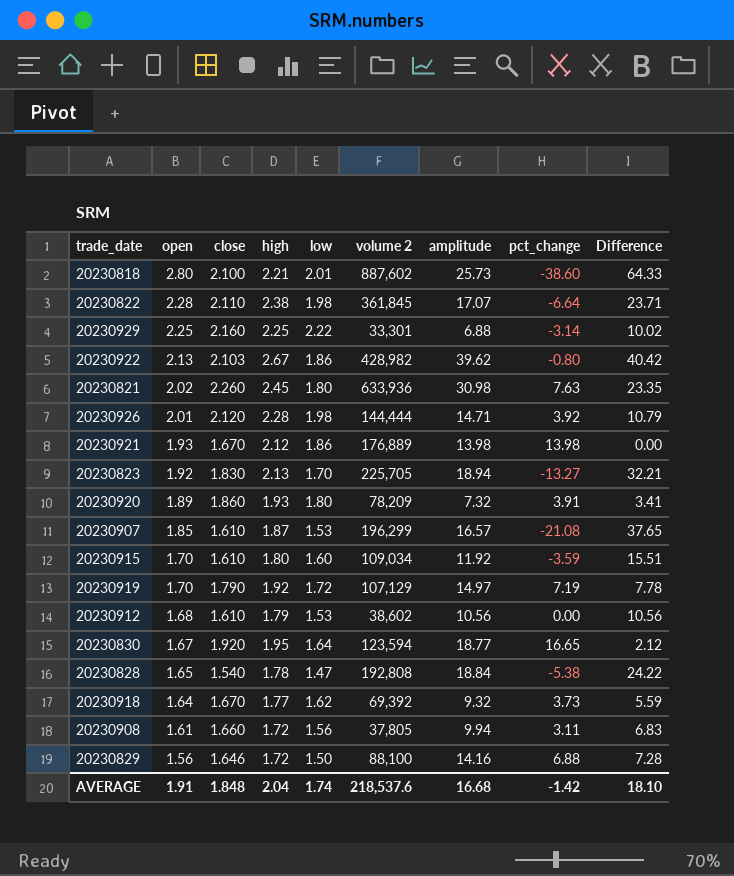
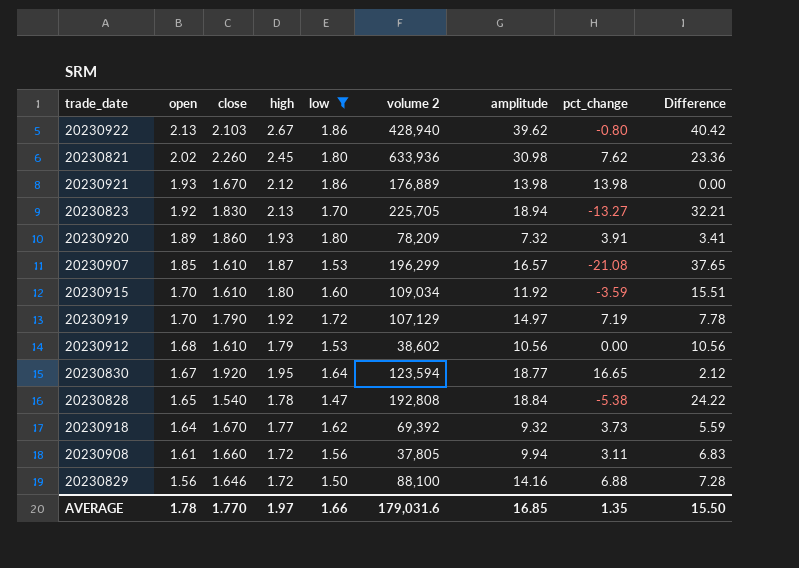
filter: none -> low <= 1.86
20230922 | volume 2: 428,982 -> 428,940
20230821 | pct_change: 7.63 -> 7.62
20230821 | Difference: 23.35 -> 23.36
AVERAGE | open: 1.91 -> 1.78
AVERAGE | close: 1.848 -> 1.770
AVERAGE | high: 2.04 -> 1.97
AVERAGE | low: 1.74 -> 1.66
AVERAGE | volume 2: 218,537.6 -> 179,031.6
AVERAGE | amplitude: 16.68 -> 16.85
AVERAGE | pct_change: -1.42 -> 1.35
AVERAGE | Difference: 18.10 -> 15.50

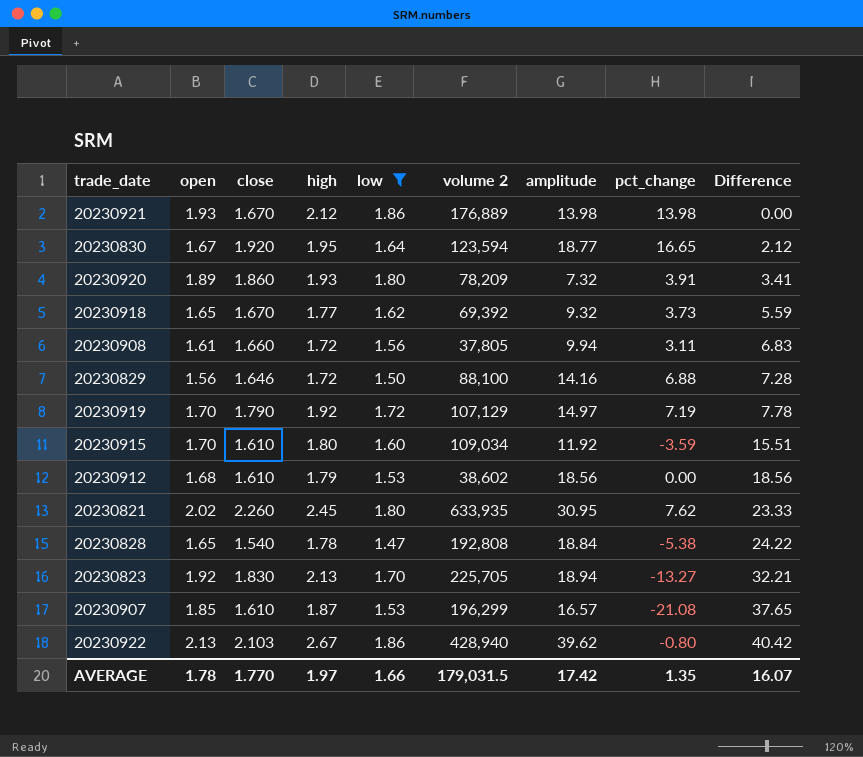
row order: open descending -> Difference ascending
20230918 | open: 1.64 -> 1.65
20230912 | amplitude: 10.56 -> 18.56
20230912 | Difference: 10.56 -> 18.56
20230821 | volume 2: 633,936 -> 633,935
20230821 | amplitude: 30.98 -> 30.95
20230821 | Difference: 23.36 -> 23.33
AVERAGE | volume 2: 179,031.6 -> 179,031.5
AVERAGE | amplitude: 16.85 -> 17.42
AVERAGE | Difference: 15.50 -> 16.07

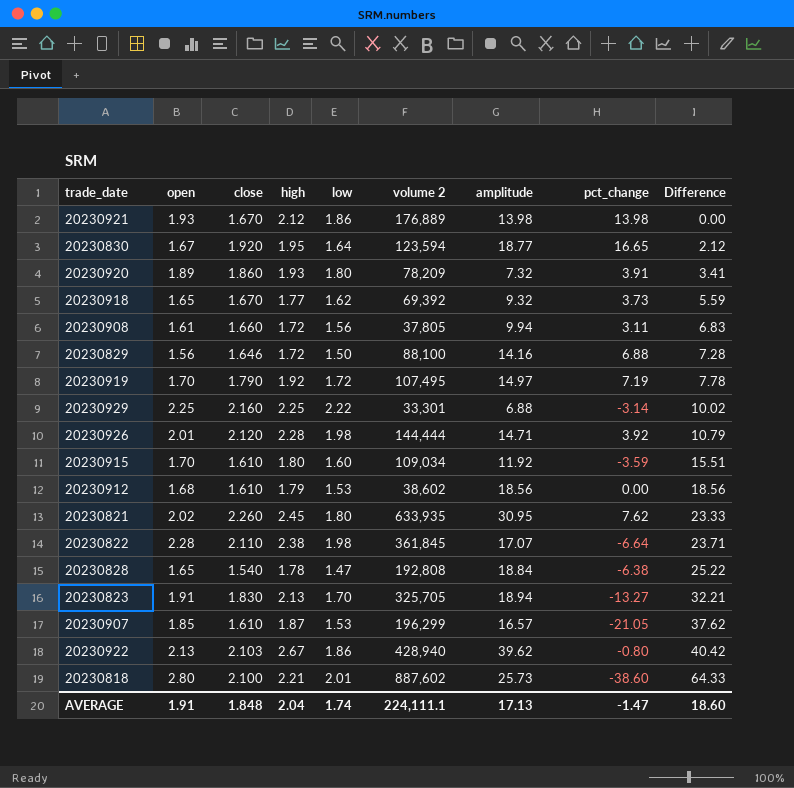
filter: low <= 1.86 -> none
20230919 | volume 2: 107,129 -> 107,495
20230828 | pct_change: -5.38 -> -6.38
20230828 | Difference: 24.22 -> 25.22
20230823 | open: 1.92 -> 1.91
20230823 | volume 2: 225,705 -> 325,705
20230907 | pct_change: -21.08 -> -21.05
20230907 | Difference: 37.65 -> 37.62
AVERAGE | open: 1.78 -> 1.91
AVERAGE | close: 1.770 -> 1.848
AVERAGE | high: 1.97 -> 2.04
AVERAGE | low: 1.66 -> 1.74
AVERAGE | volume 2: 179,031.5 -> 224,111.1
AVERAGE | amplitude: 17.42 -> 17.13
AVERAGE | pct_change: 1.35 -> -1.47
AVERAGE | Difference: 16.07 -> 18.60

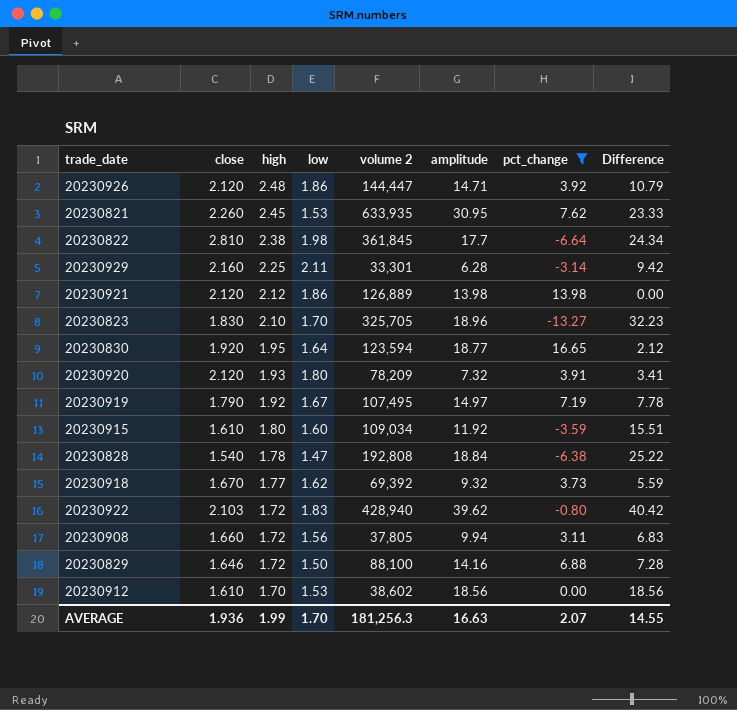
filter: none -> pct_change >= -13.27
row order: Difference ascending -> high descending
column open | position: 2 -> none
20230926 | high: 2.28 -> 2.48
20230926 | low: 1.98 -> 1.86
20230926 | volume 2: 144,444 -> 144,447
20230821 | low: 1.80 -> 1.53
20230822 | close: 2.110 -> 2.810
20230822 | amplitude: 17.07 -> 17.7
20230822 | Difference: 23.71 -> 24.34
20230929 | low: 2.22 -> 2.11
20230929 | amplitude: 6.88 -> 6.28
20230929 | Difference: 10.02 -> 9.42
20230921 | close: 1.670 -> 2.120
20230921 | volume 2: 176,889 -> 126,889
20230823 | high: 2.13 -> 2.10
20230823 | amplitude: 18.94 -> 18.96
20230823 | Difference: 32.21 -> 32.23
20230920 | close: 1.860 -> 2.120
20230919 | low: 1.72 -> 1.67
20230922 | high: 2.67 -> 1.72
20230922 | low: 1.86 -> 1.83
20230912 | high: 1.79 -> 1.70
AVERAGE | close: 1.848 -> 1.936
AVERAGE | high: 2.04 -> 1.99
AVERAGE | low: 1.74 -> 1.70
AVERAGE | volume 2: 224,111.1 -> 181,256.3
AVERAGE | amplitude: 17.13 -> 16.63
AVERAGE | pct_change: -1.47 -> 2.07
AVERAGE | Difference: 18.60 -> 14.55

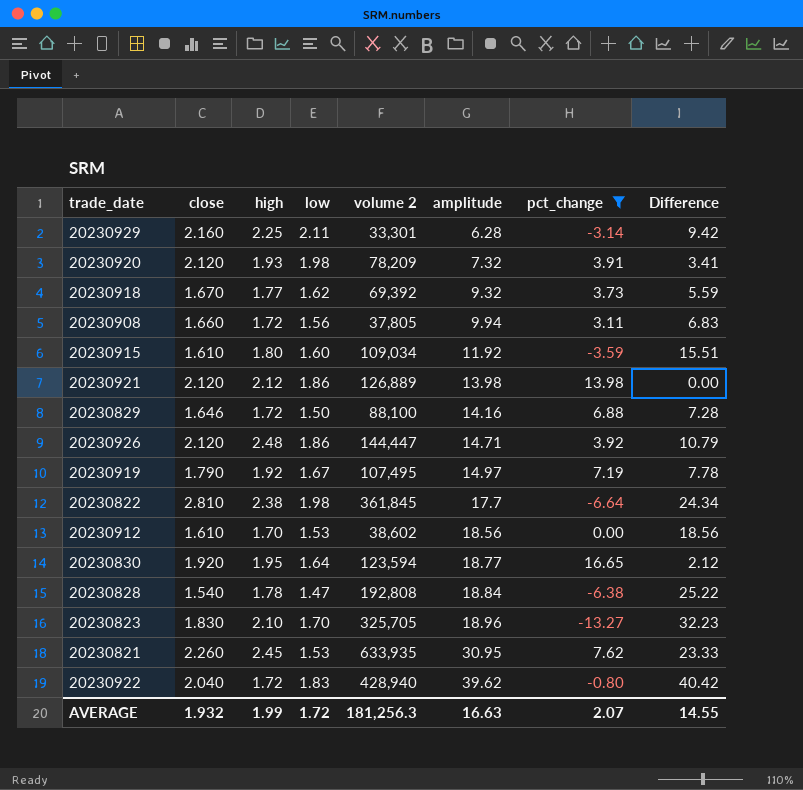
row order: high descending -> amplitude ascending
20230920 | low: 1.80 -> 1.98
20230922 | close: 2.103 -> 2.040
AVERAGE | close: 1.936 -> 1.932
AVERAGE | low: 1.70 -> 1.72

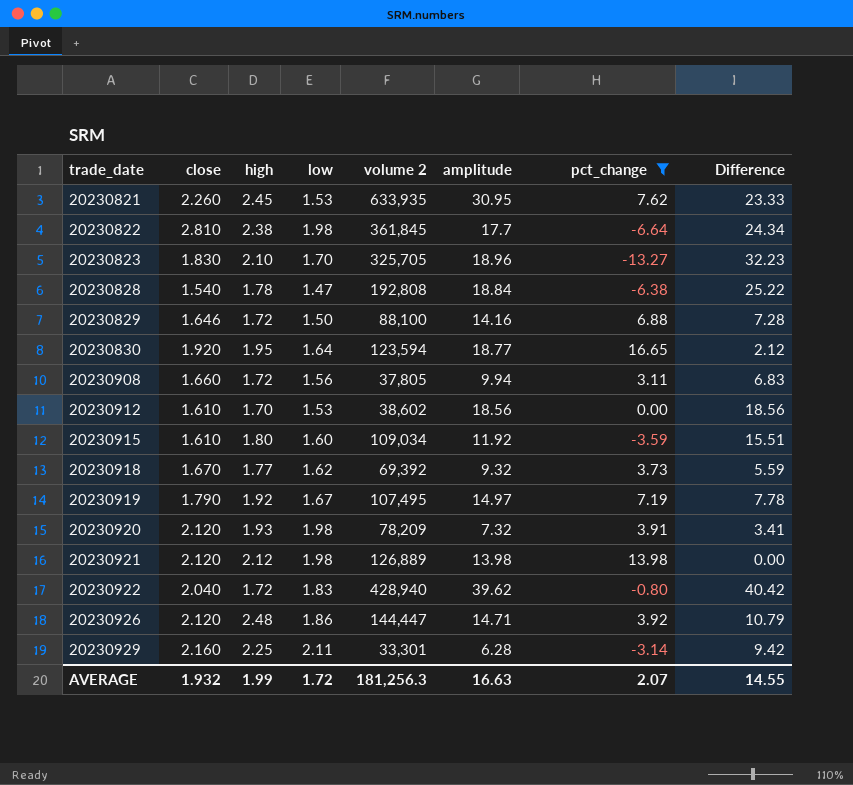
row order: amplitude ascending -> trade_date ascending
20230921 | low: 1.86 -> 1.98

